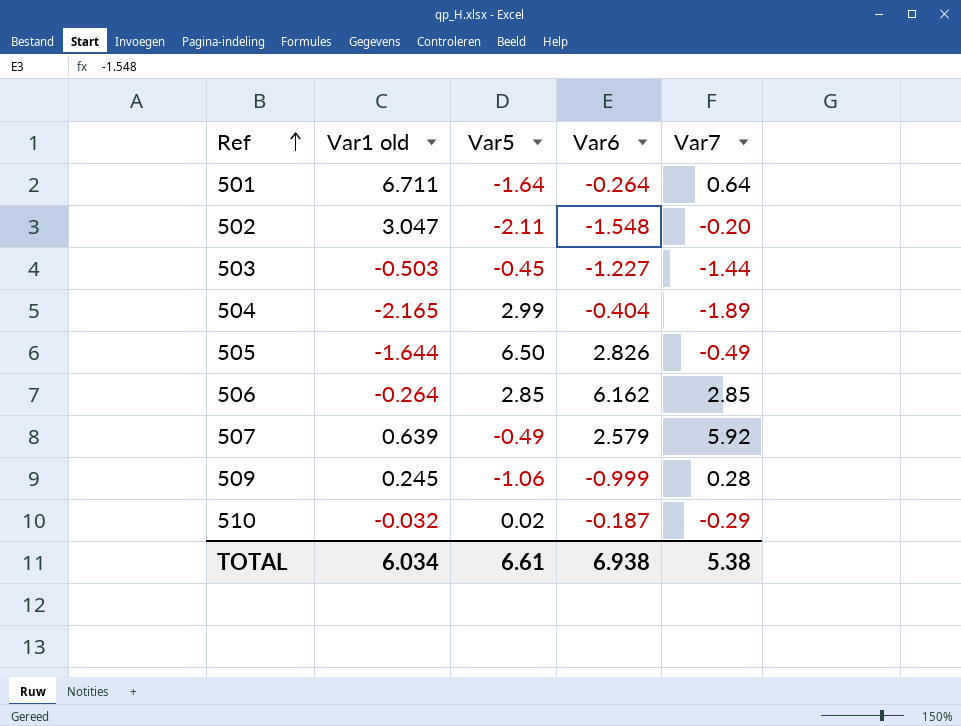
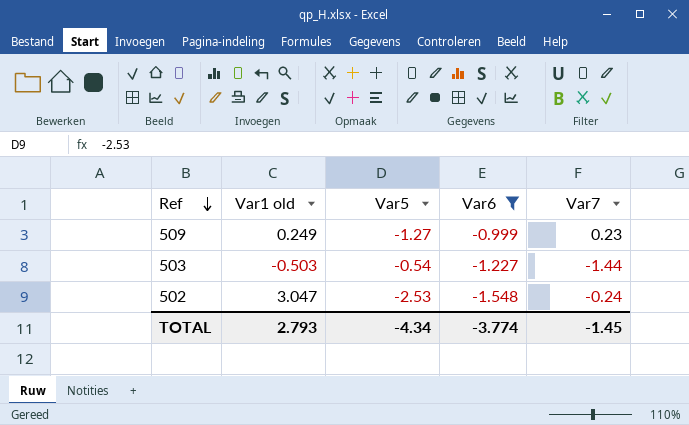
filter: none -> Var6 <= -0.999
row order: Ref ascending -> Ref descending
509 | Var1 old: 0.245 -> 0.249
509 | Var5: -1.06 -> -1.27
509 | Var7: 0.28 -> 0.23
503 | Var5: -0.45 -> -0.54
502 | Var5: -2.11 -> -2.53
502 | Var7: -0.20 -> -0.24
TOTAL | Var1 old: 6.034 -> 2.793
TOTAL | Var5: 6.61 -> -4.34
TOTAL | Var6: 6.938 -> -3.774
TOTAL | Var7: 5.38 -> -1.45

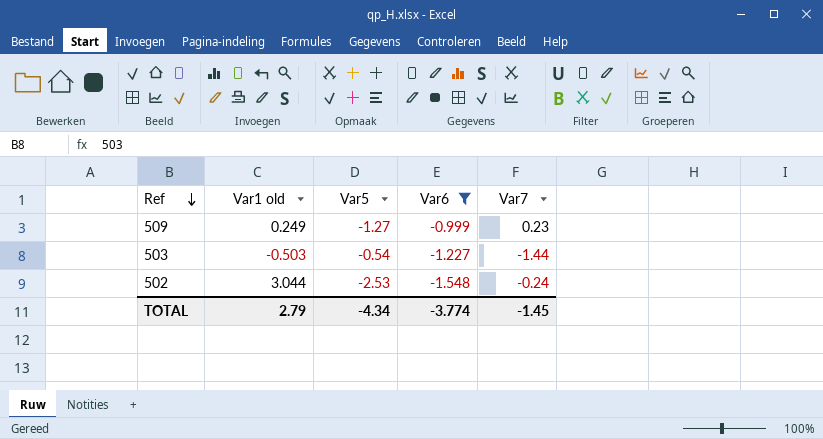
502 | Var1 old: 3.047 -> 3.044
TOTAL | Var1 old: 2.793 -> 2.79

